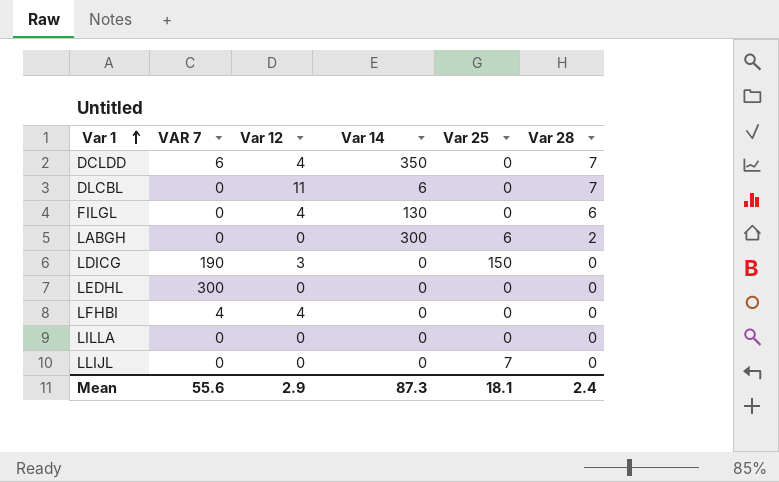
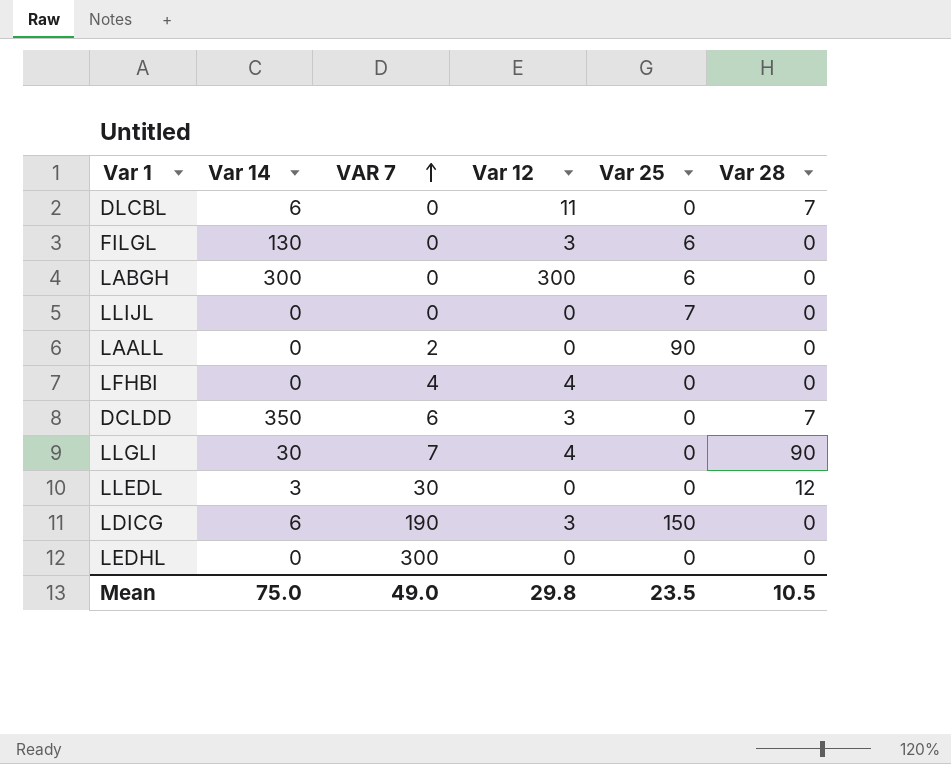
row order: Var 1 ascending -> VAR 7 ascending
column Var 14 | position: 4 -> 2
row LILLA: 0 | 0 | 0 | 0 | 0 -> none
FILGL | Var 12: 4 -> 3
FILGL | Var 25: 0 -> 6
FILGL | Var 28: 6 -> 0
LABGH | Var 12: 0 -> 300
LABGH | Var 28: 2 -> 0
row LAALL: none -> 0 | 2 | 0 | 90 | 0
DCLDD | Var 12: 4 -> 3
row LLGLI: none -> 30 | 7 | 4 | 0 | 90
row LLEDL: none -> 3 | 30 | 0 | 0 | 12
LDICG | Var 14: 0 -> 6
Mean | Var 14: 87.3 -> 75.0
Mean | VAR 7: 55.6 -> 49.0
Mean | Var 12: 2.9 -> 29.8
Mean | Var 25: 18.1 -> 23.5
Mean | Var 28: 2.4 -> 10.5

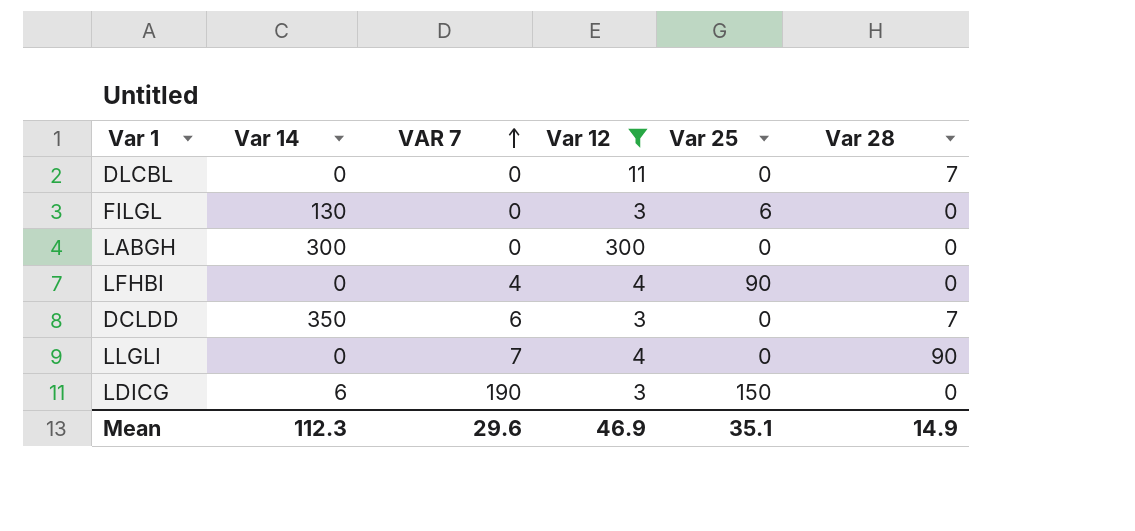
filter: none -> Var 12 != 0
DLCBL | Var 14: 6 -> 0
LABGH | Var 25: 6 -> 0
LFHBI | Var 25: 0 -> 90
LLGLI | Var 14: 30 -> 0
Mean | Var 14: 75.0 -> 112.3
Mean | VAR 7: 49.0 -> 29.6
Mean | Var 12: 29.8 -> 46.9
Mean | Var 25: 23.5 -> 35.1
Mean | Var 28: 10.5 -> 14.9

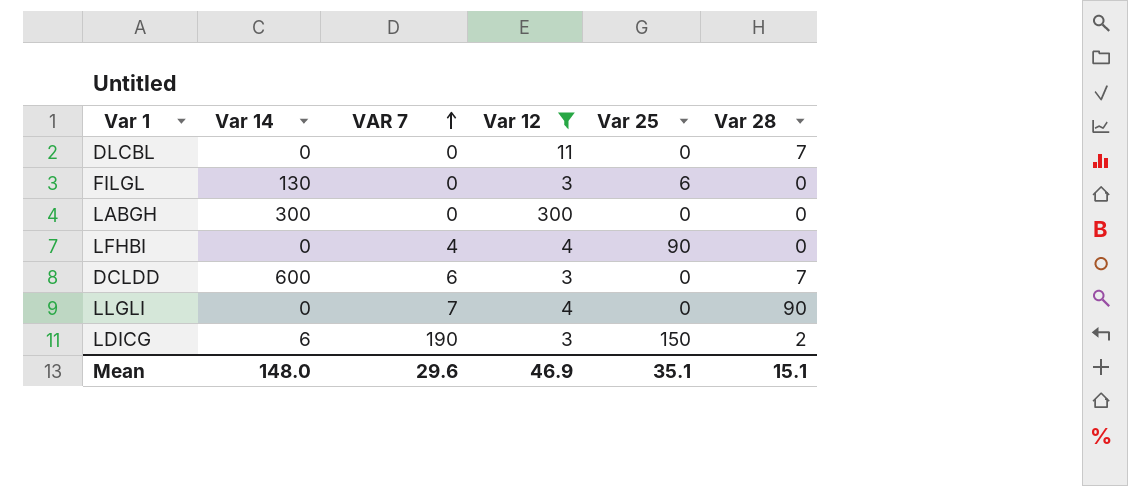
DCLDD | Var 14: 350 -> 600
LDICG | Var 28: 0 -> 2
Mean | Var 14: 112.3 -> 148.0
Mean | Var 28: 14.9 -> 15.1

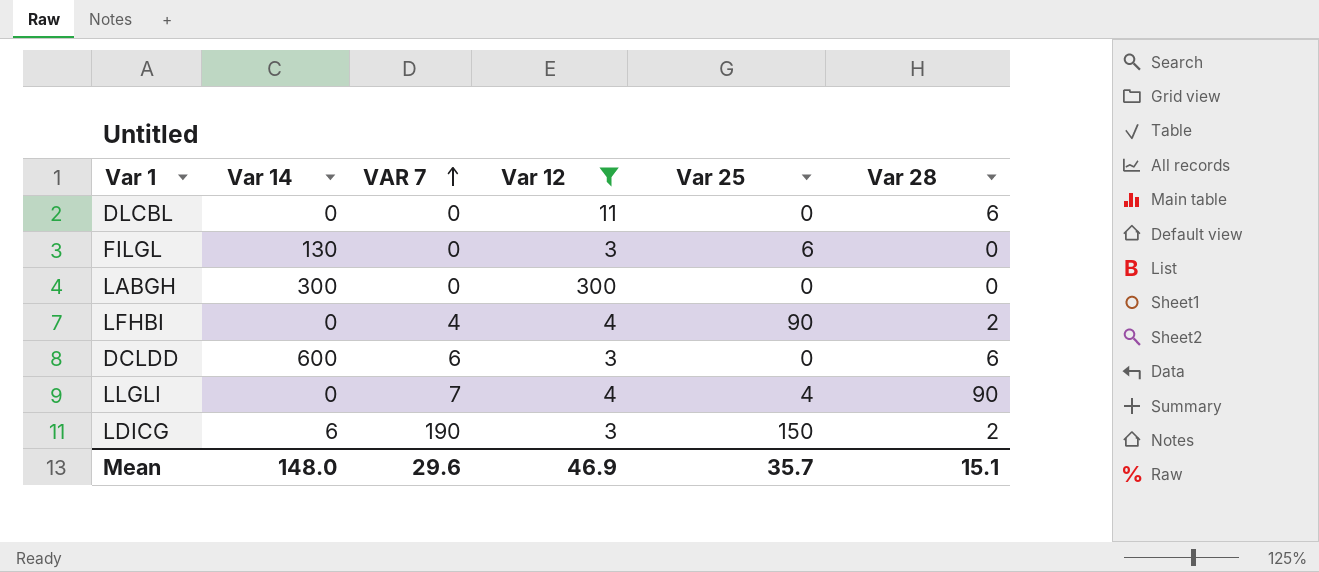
DLCBL | Var 28: 7 -> 6
LFHBI | Var 28: 0 -> 2
DCLDD | Var 28: 7 -> 6
LLGLI | Var 25: 0 -> 4
Mean | Var 25: 35.1 -> 35.7

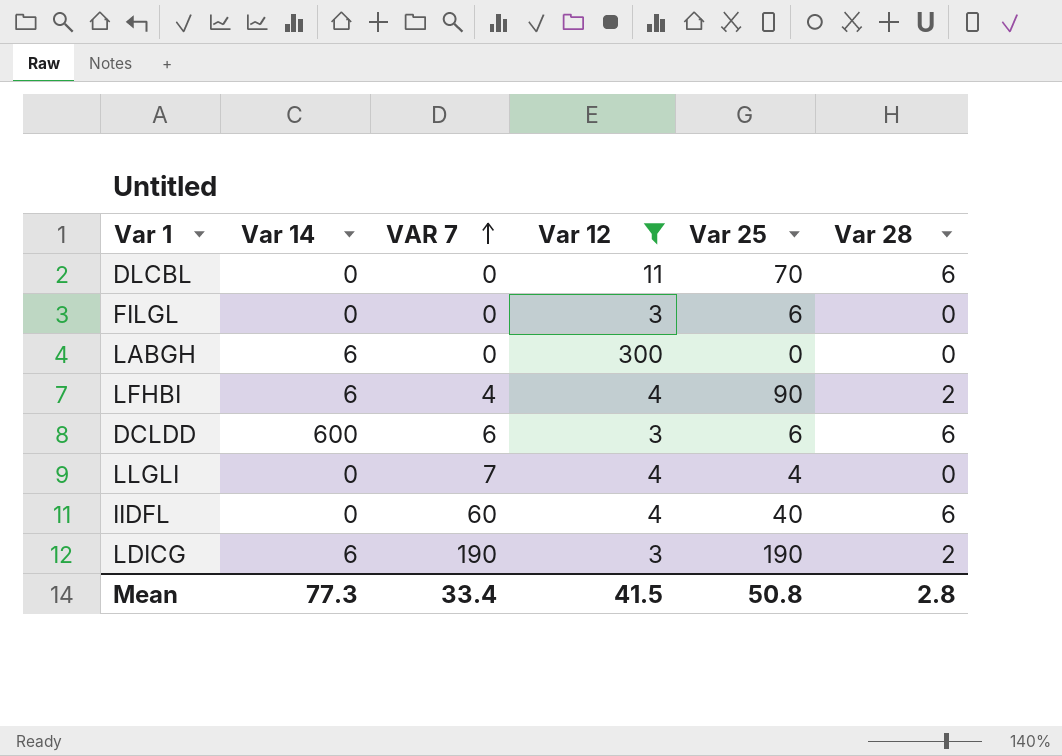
DLCBL | Var 25: 0 -> 70
FILGL | Var 14: 130 -> 0
LABGH | Var 14: 300 -> 6
LFHBI | Var 14: 0 -> 6
DCLDD | Var 25: 0 -> 6
LLGLI | Var 28: 90 -> 0
row IIDFL: none -> 0 | 60 | 4 | 40 | 6
LDICG | Var 25: 150 -> 190
Mean | Var 14: 148.0 -> 77.3
Mean | VAR 7: 29.6 -> 33.4
Mean | Var 12: 46.9 -> 41.5
Mean | Var 25: 35.7 -> 50.8
Mean | Var 28: 15.1 -> 2.8

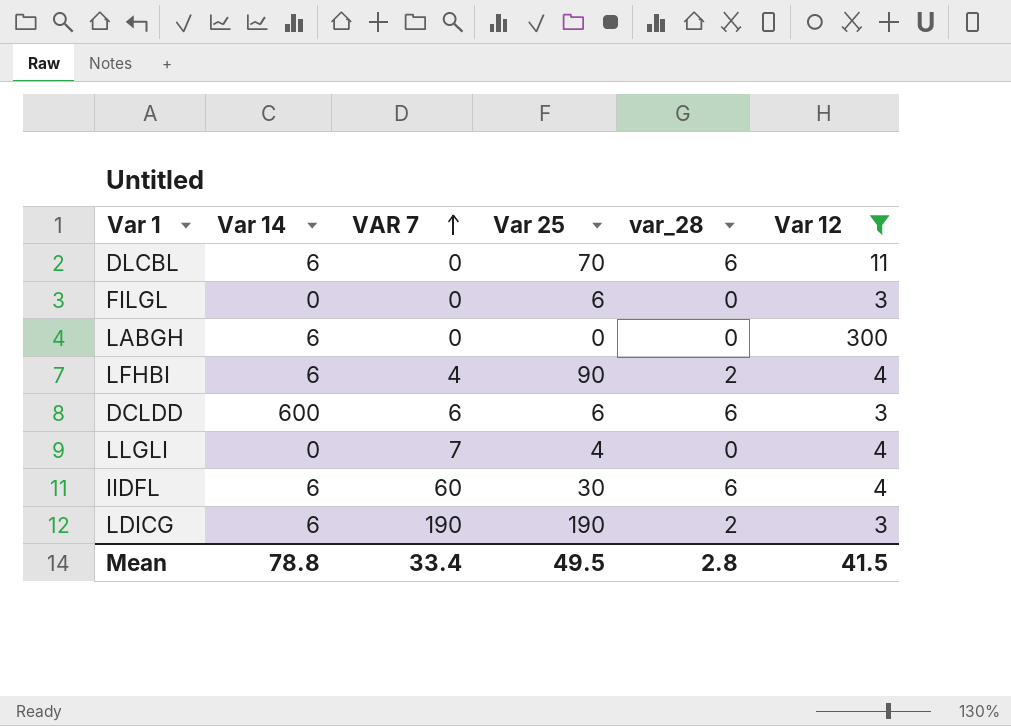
column name: Var 28 -> var_28
column Var 12 | position: 4 -> 6
DLCBL | Var 14: 0 -> 6
IIDFL | Var 14: 0 -> 6
IIDFL | Var 25: 40 -> 30
Mean | Var 14: 77.3 -> 78.8
Mean | Var 25: 50.8 -> 49.5

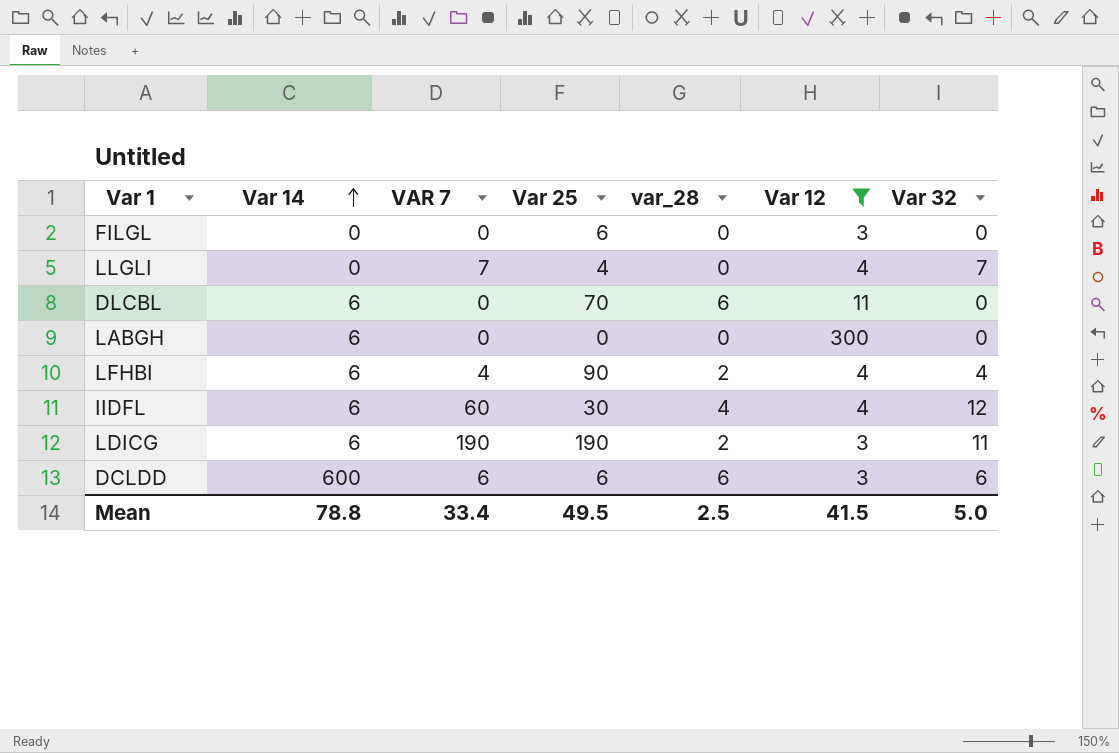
row order: VAR 7 ascending -> Var 14 ascending
column Var 32 | position: none -> 7
IIDFL | var_28: 6 -> 4
Mean | var_28: 2.8 -> 2.5

